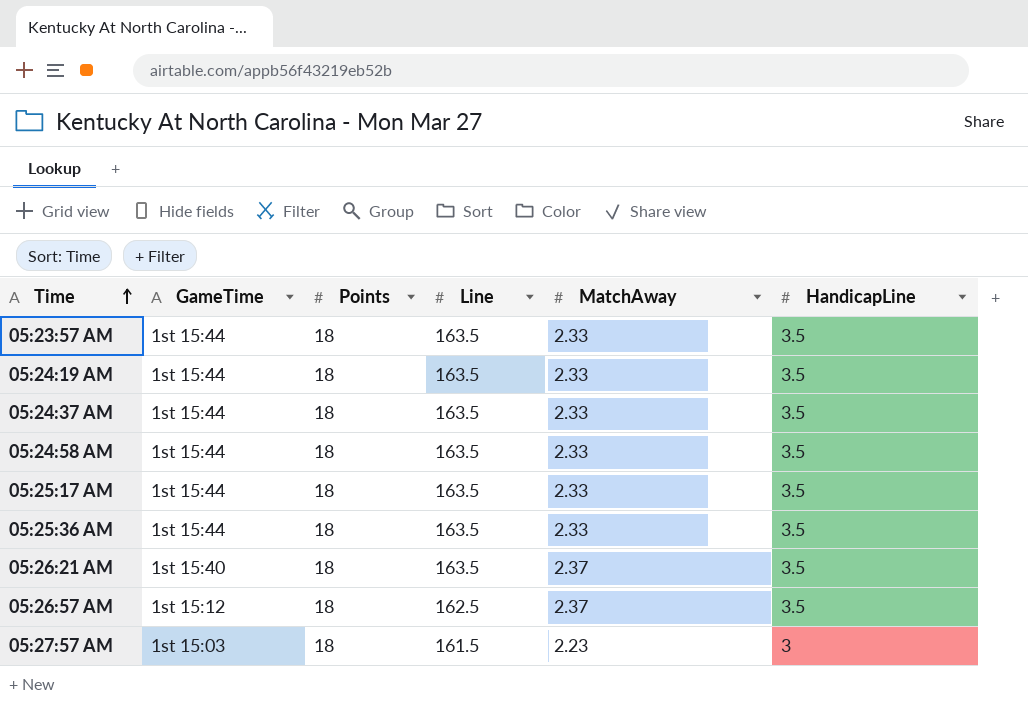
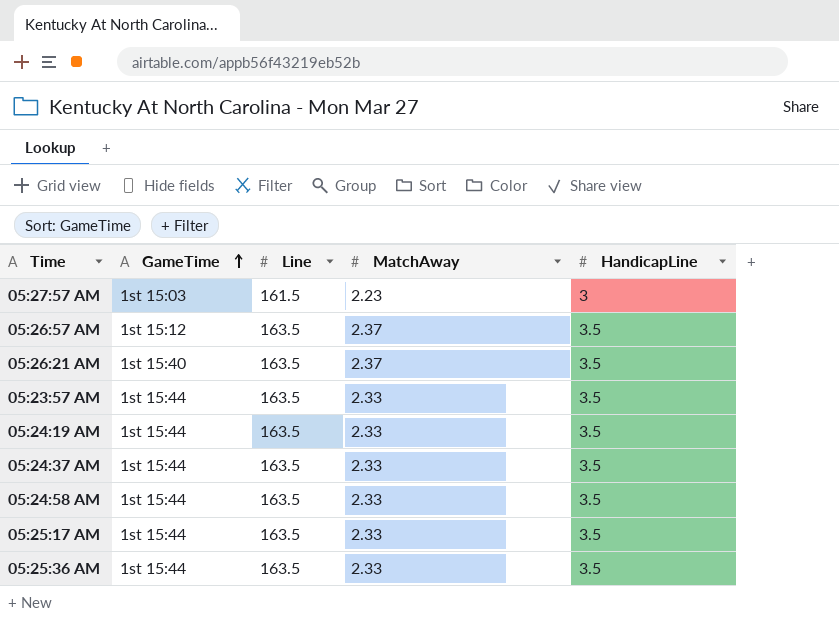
row order: Time ascending -> GameTime ascending
column Points | position: 3 -> none
05:26:57 AM | Line: 162.5 -> 163.5

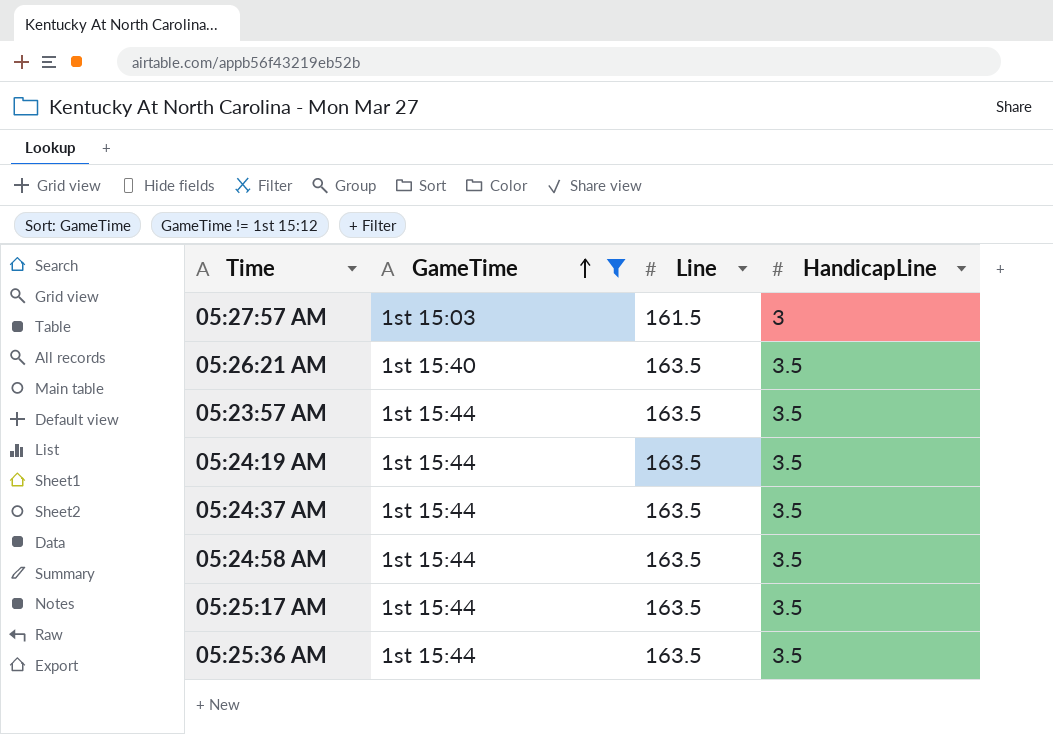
filter: none -> GameTime != 1st 15:12
column MatchAway | position: 4 -> none

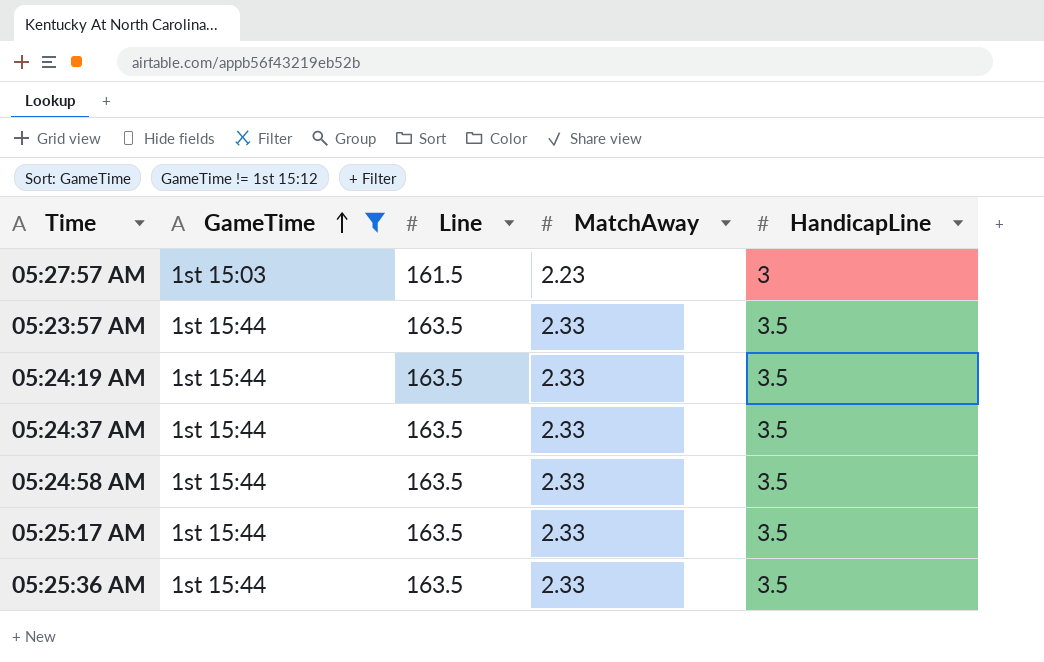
column MatchAway | position: none -> 4
row 05:26:21 AM: 1st 15:40 | 163.5 | 3.5 -> none

